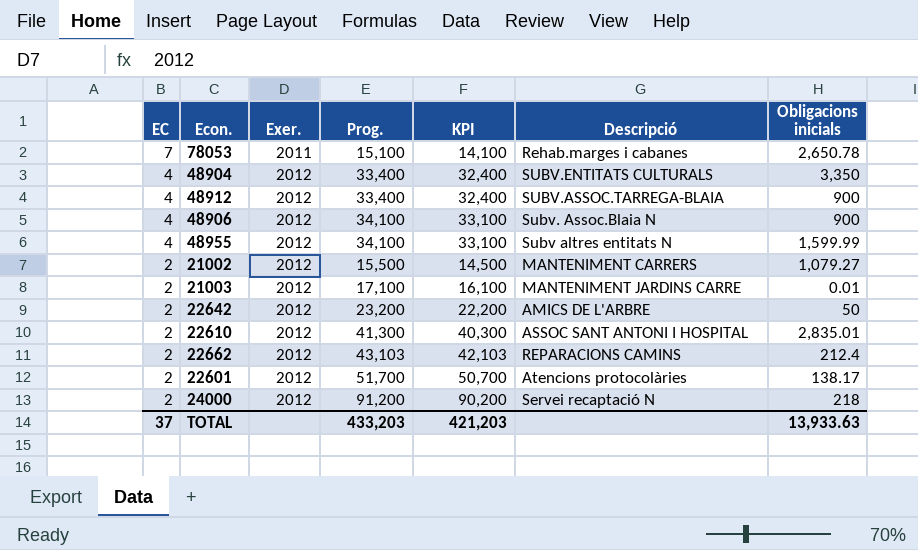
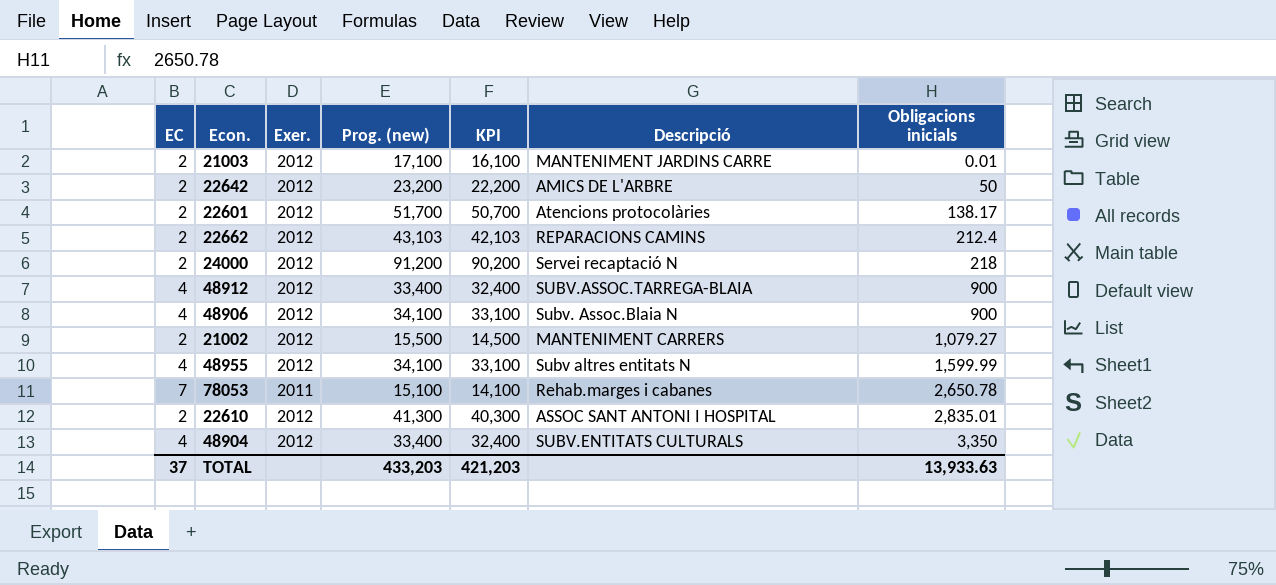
row order: EC descending -> Obligacions inicials ascending
column name: Prog. -> Prog. (new)

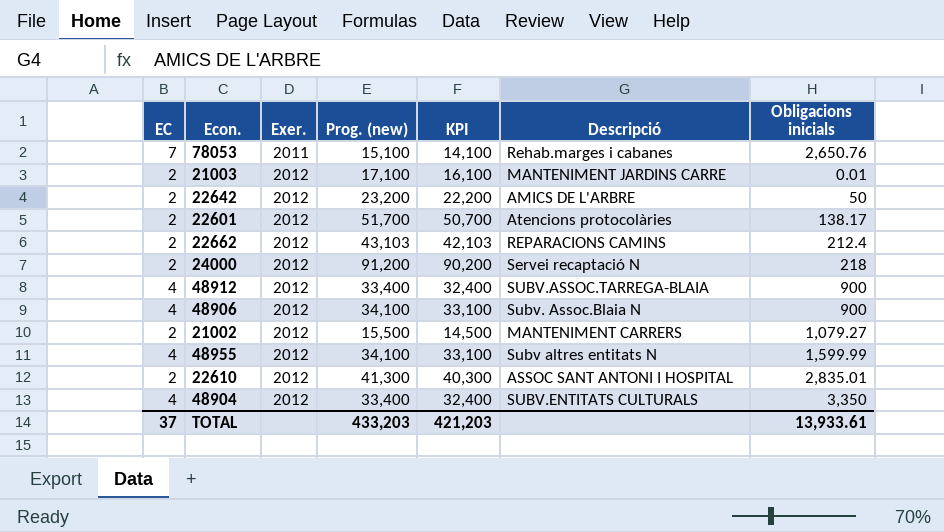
row order: Obligacions inicials ascending -> Exer. ascending
78053 | Obligacions inicials: 2,650.78 -> 2,650.76
TOTAL | Obligacions inicials: 13,933.63 -> 13,933.61

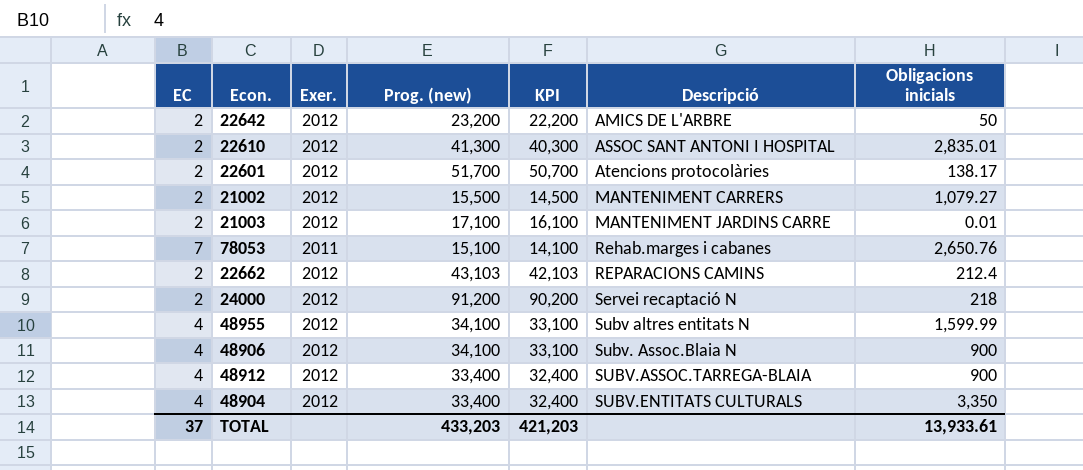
row order: Exer. ascending -> Descripció ascending

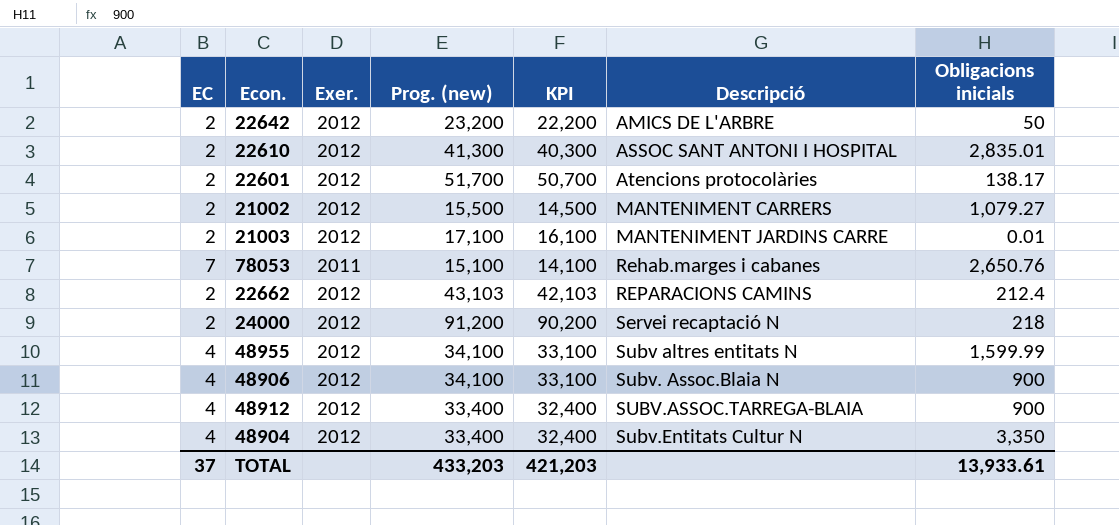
48904 | Descripció: SUBV.ENTITATS CULTURALS -> Subv.Entitats Cultur N

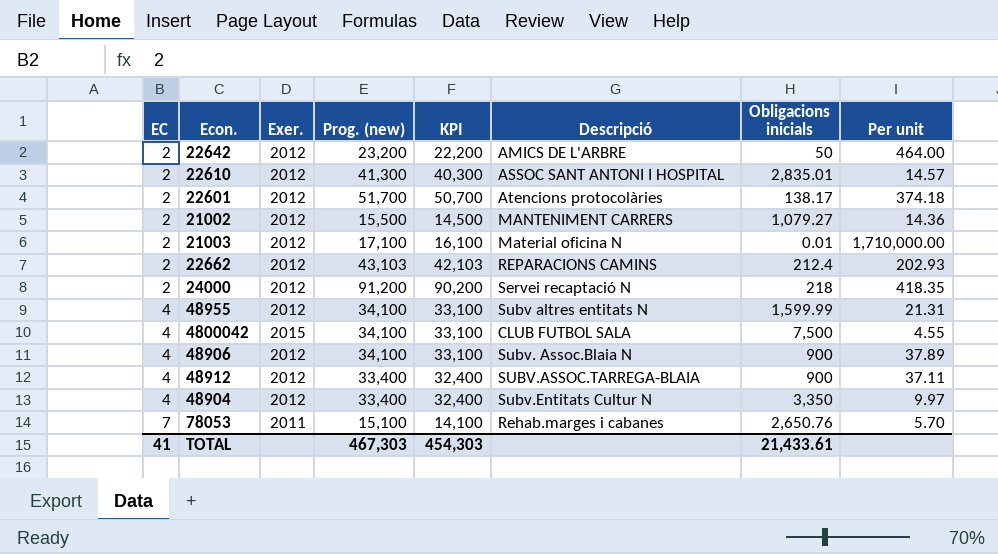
row order: Descripció ascending -> EC ascending
column Per unit | formula: none -> [Prog. (new)] / [Obligacions inicials]
21003 | Descripció: MANTENIMENT JARDINS CARRE -> Material oficina N
row 4800042: none -> 4 | 2015 | 34,100 | 33,100 | CLUB FUTBOL SALA | 7,500 | 4.55
TOTAL | EC: 37 -> 41
TOTAL | Prog. (new): 433,203 -> 467,303
TOTAL | KPI: 421,203 -> 454,303
TOTAL | Obligacions inicials: 13,933.61 -> 21,433.61

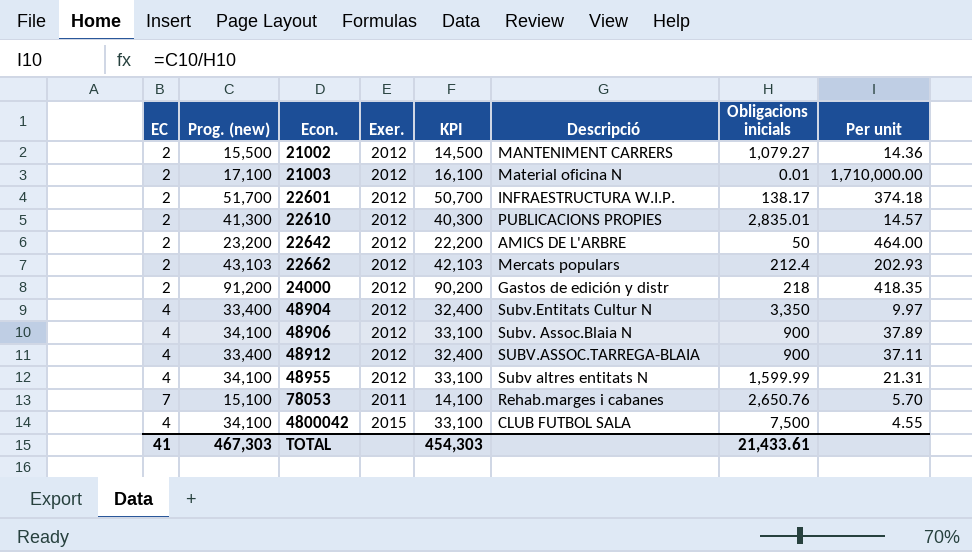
row order: EC ascending -> Econ. ascending
column Prog. (new) | position: 4 -> 2
22601 | Descripció: Atencions protocolàries -> INFRAESTRUCTURA W.I.P.
22610 | Descripció: ASSOC SANT ANTONI I HOSPITAL -> PUBLICACIONS PROPIES
22662 | Descripció: REPARACIONS CAMINS -> Mercats populars
24000 | Descripció: Servei recaptació N -> Gastos de edición y distr

